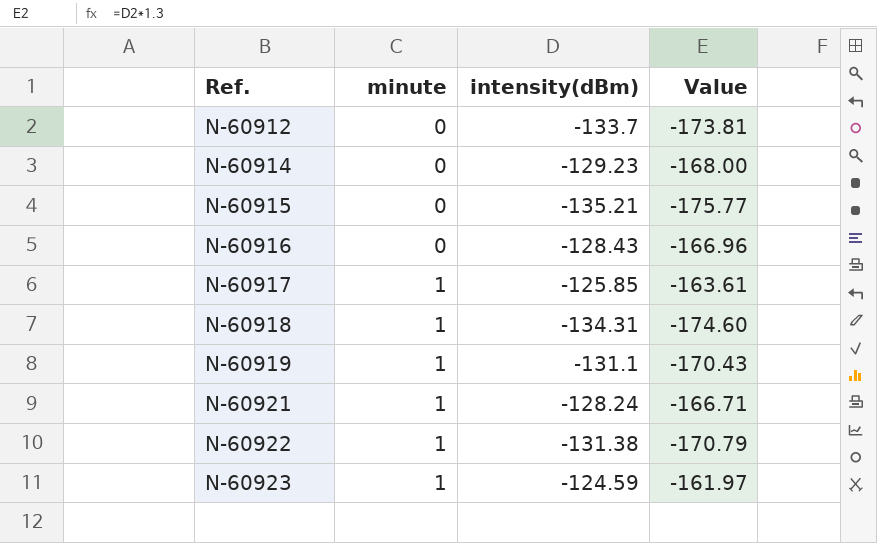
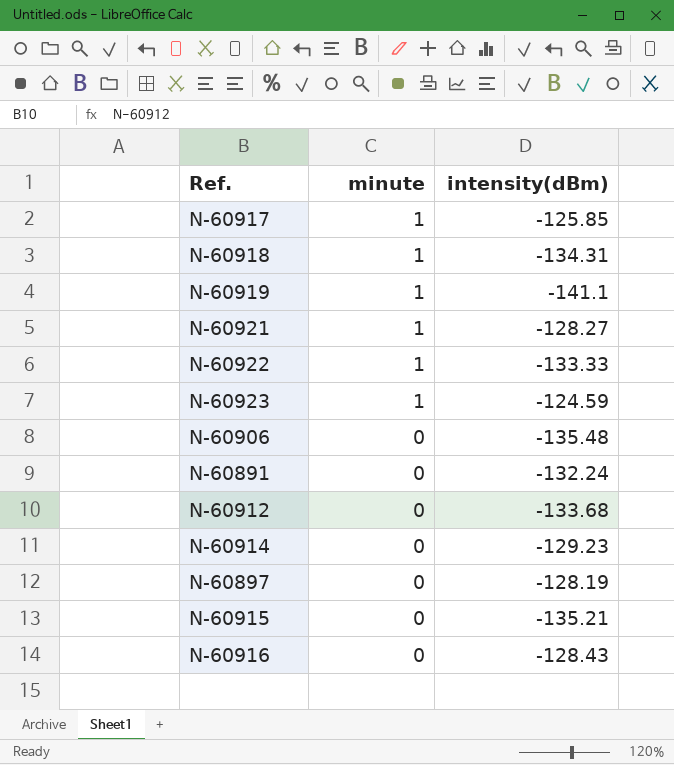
row order: Ref. ascending -> minute descending
column Value | formula: [intensity(dBm)] * 1.3 -> none
N-60919 | intensity(dBm): -131.1 -> -141.1
N-60921 | intensity(dBm): -128.24 -> -128.27
N-60922 | intensity(dBm): -131.38 -> -133.33
row N-60906: none -> 0 | -135.48
row N-60891: none -> 0 | -132.24
N-60912 | intensity(dBm): -133.7 -> -133.68
row N-60897: none -> 0 | -128.19

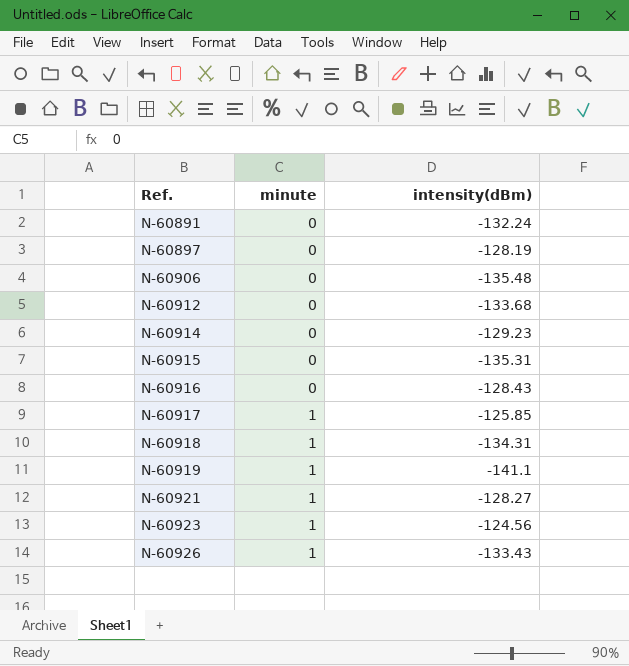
row order: minute descending -> Ref. ascending
row N-60922: 1 | -133.33 -> none
N-60915 | intensity(dBm): -135.21 -> -135.31
N-60923 | intensity(dBm): -124.59 -> -124.56
row N-60926: none -> 1 | -133.43

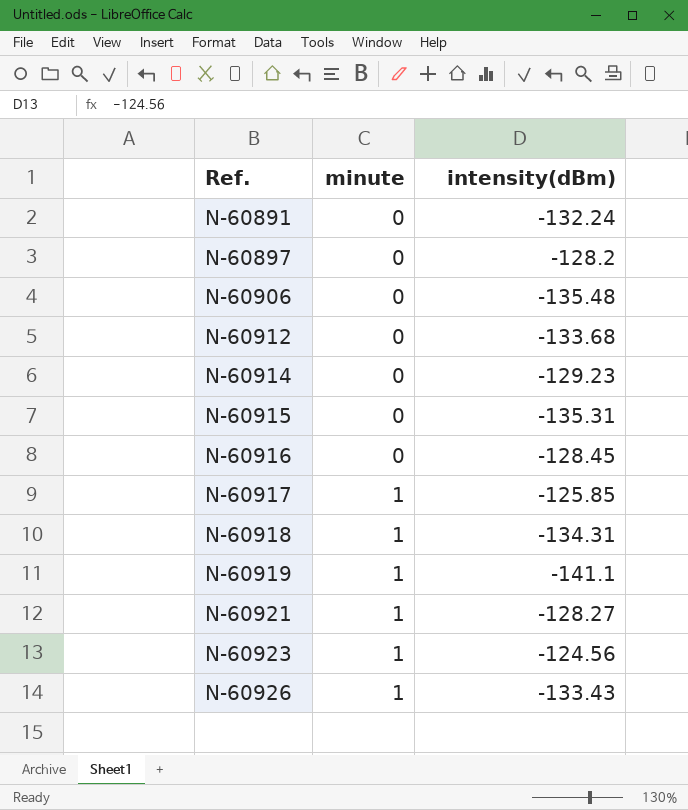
N-60897 | intensity(dBm): -128.19 -> -128.2
N-60916 | intensity(dBm): -128.43 -> -128.45

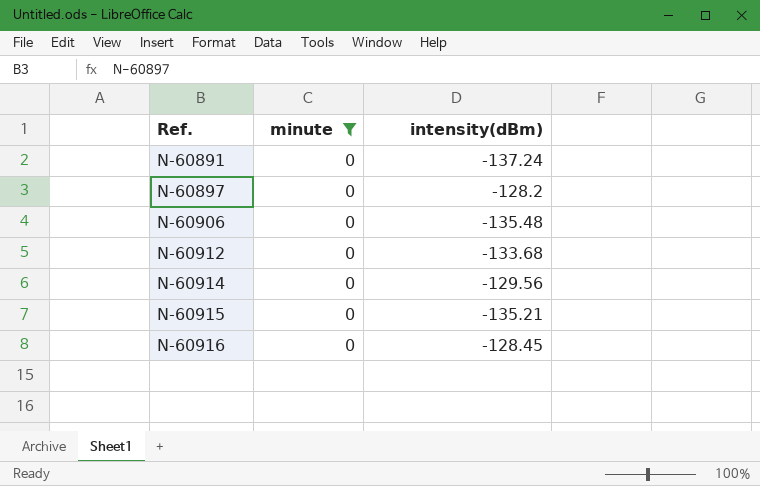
filter: none -> minute = 0
N-60891 | intensity(dBm): -132.24 -> -137.24
N-60914 | intensity(dBm): -129.23 -> -129.56
N-60915 | intensity(dBm): -135.31 -> -135.21

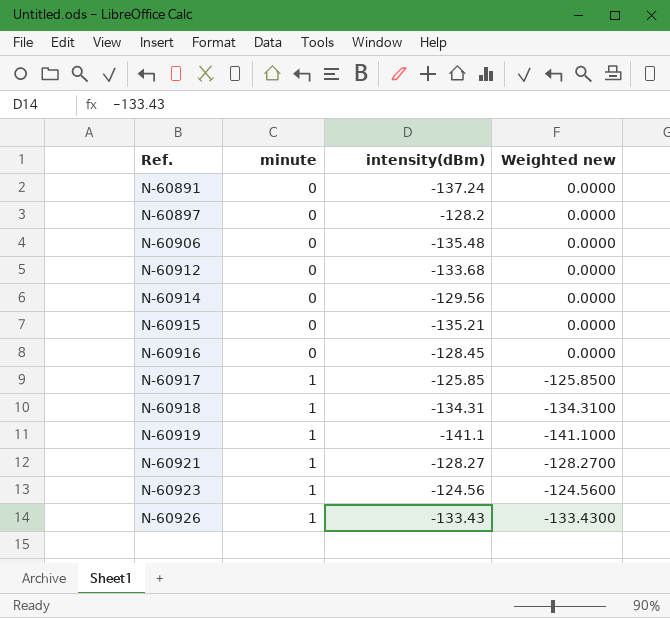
filter: minute = 0 -> none
column Weighted new | formula: none -> [minute] * [intensity(dBm)]

